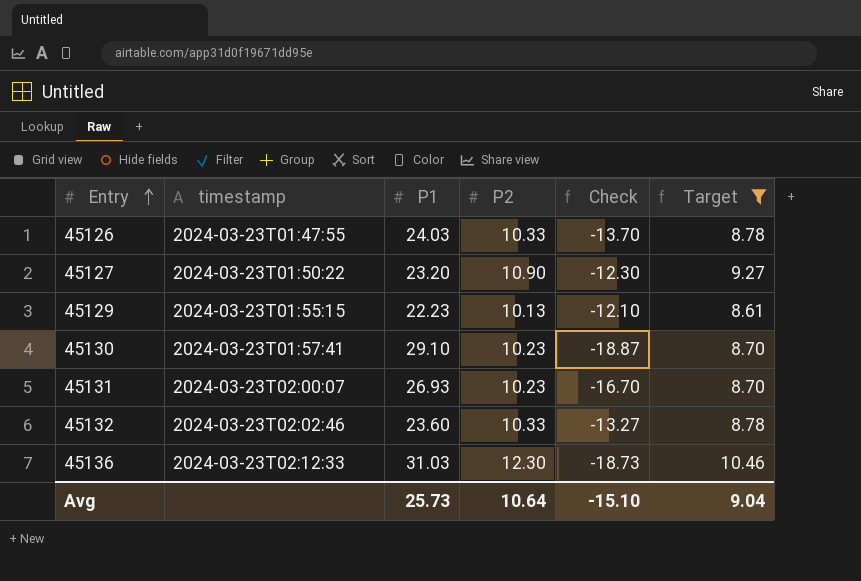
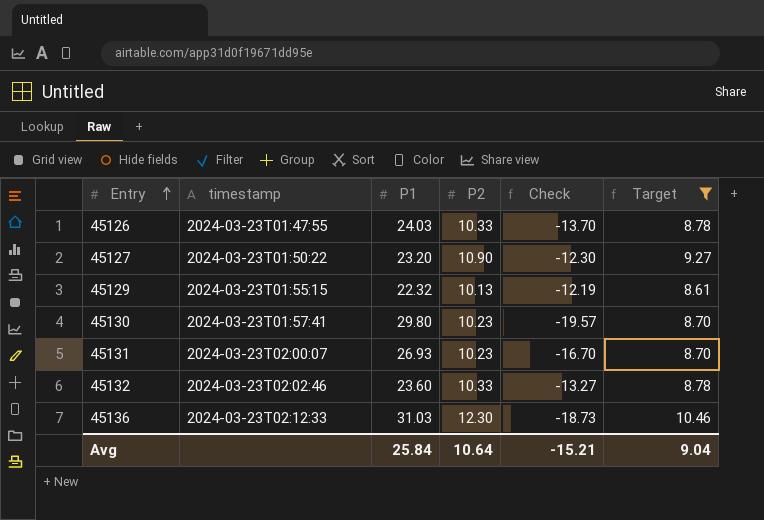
45129 | P1: 22.23 -> 22.32
45129 | Check: -12.10 -> -12.19
45130 | P1: 29.10 -> 29.80
45130 | Check: -18.87 -> -19.57
Avg | P1: 25.73 -> 25.84
Avg | Check: -15.10 -> -15.21

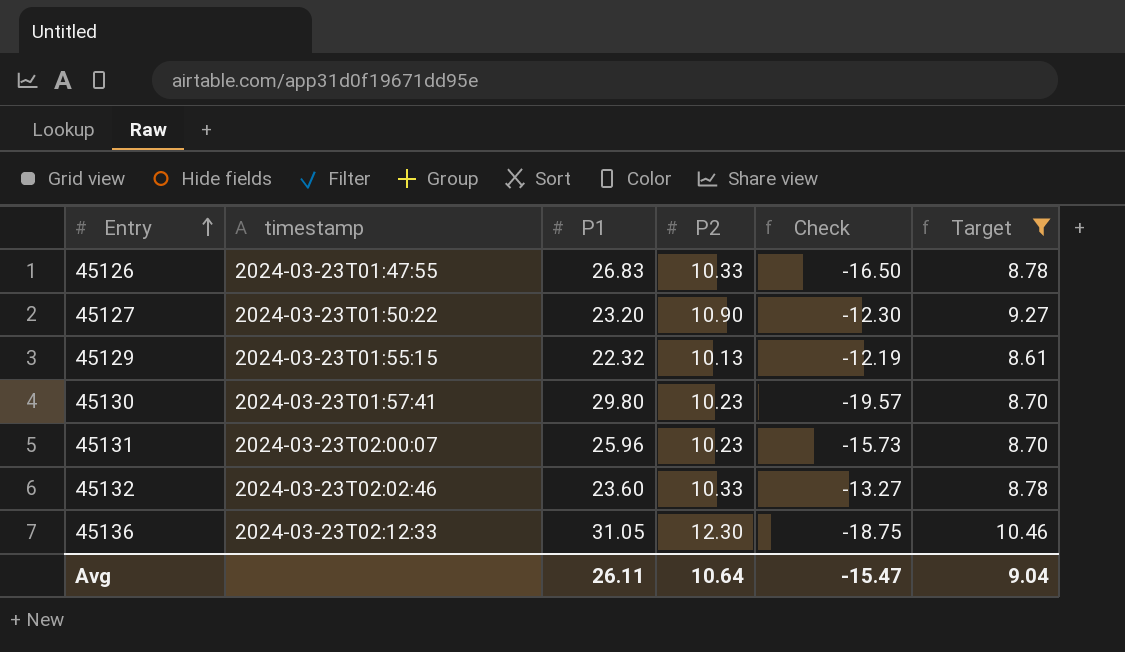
45126 | P1: 24.03 -> 26.83
45126 | Check: -13.70 -> -16.50
45131 | P1: 26.93 -> 25.96
45131 | Check: -16.70 -> -15.73
45136 | P1: 31.03 -> 31.05
45136 | Check: -18.73 -> -18.75
Avg | P1: 25.84 -> 26.11
Avg | Check: -15.21 -> -15.47

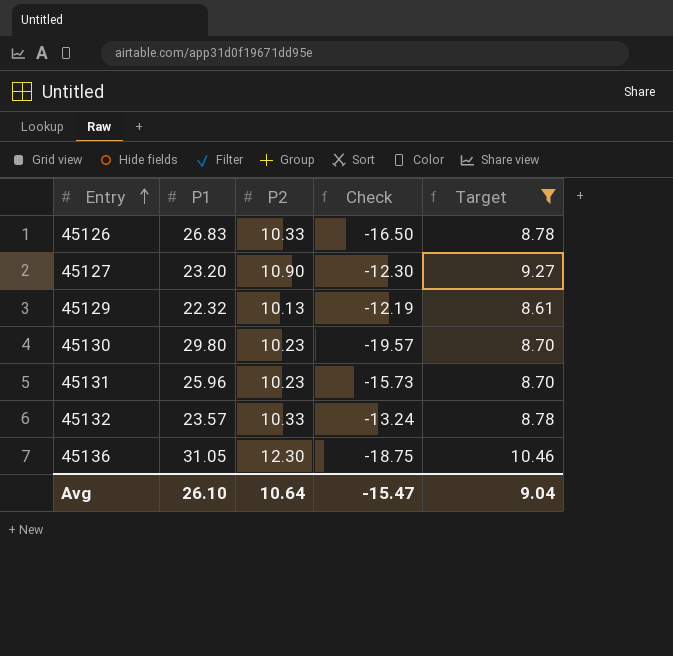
column timestamp | position: 2 -> none
45132 | P1: 23.60 -> 23.57
45132 | Check: -13.27 -> -13.24
Avg | P1: 26.11 -> 26.10

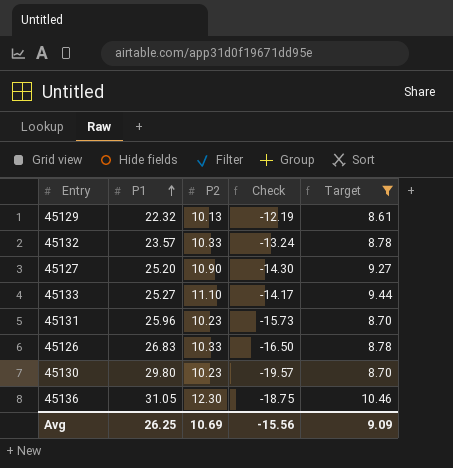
row order: Entry ascending -> P1 ascending
45127 | P1: 23.20 -> 25.20
45127 | Check: -12.30 -> -14.30
row 45133: none -> 25.27 | 11.10 | -14.17 | 9.44
Avg | P1: 26.10 -> 26.25
Avg | P2: 10.64 -> 10.69
Avg | Check: -15.47 -> -15.56
Avg | Target: 9.04 -> 9.09

